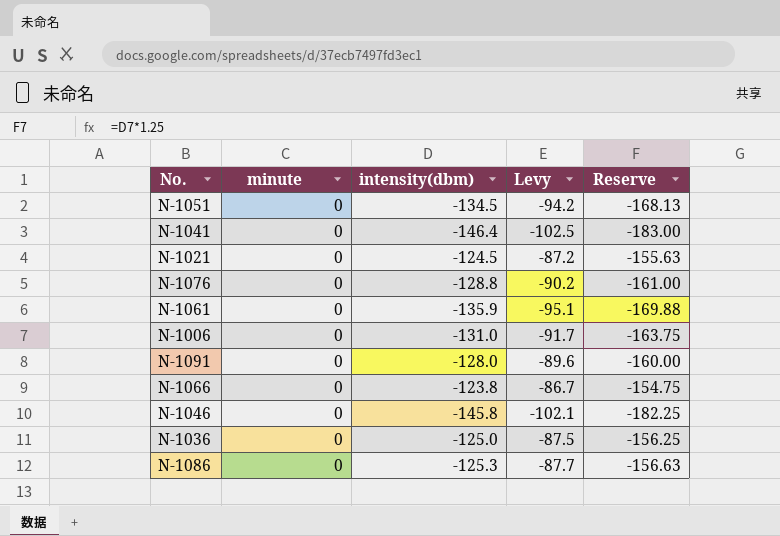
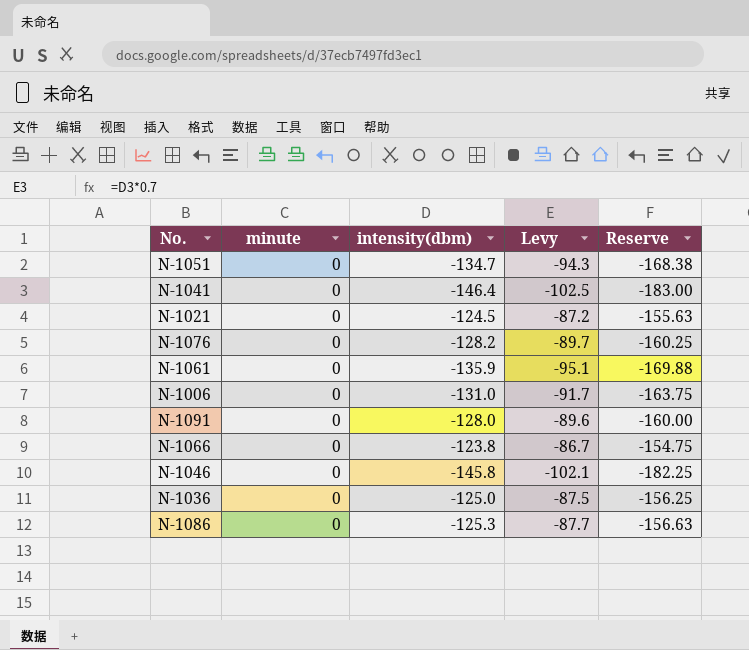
N-1051 | intensity(dbm): -134.5 -> -134.7
N-1051 | Levy: -94.2 -> -94.3
N-1051 | Reserve: -168.13 -> -168.38
N-1076 | intensity(dbm): -128.8 -> -128.2
N-1076 | Levy: -90.2 -> -89.7
N-1076 | Reserve: -161.00 -> -160.25

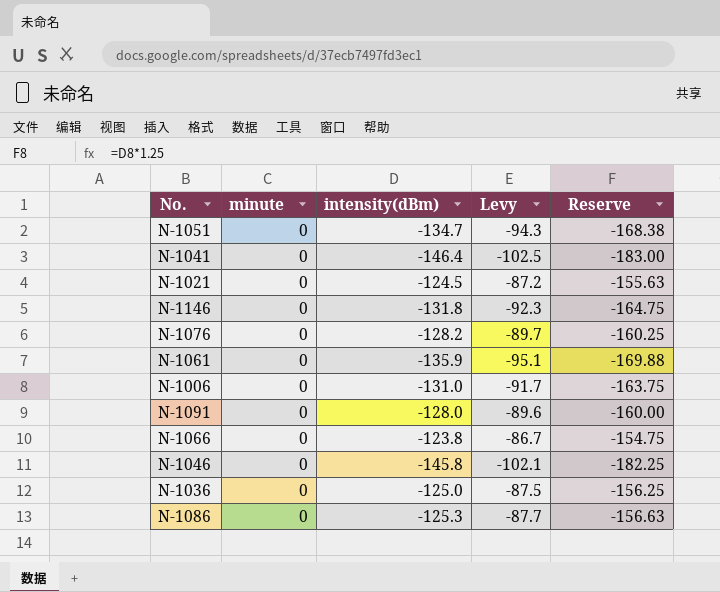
column name: intensity(dbm) -> intensity(dBm)
row N-1146: none -> 0 | -131.8 | -92.3 | -164.75

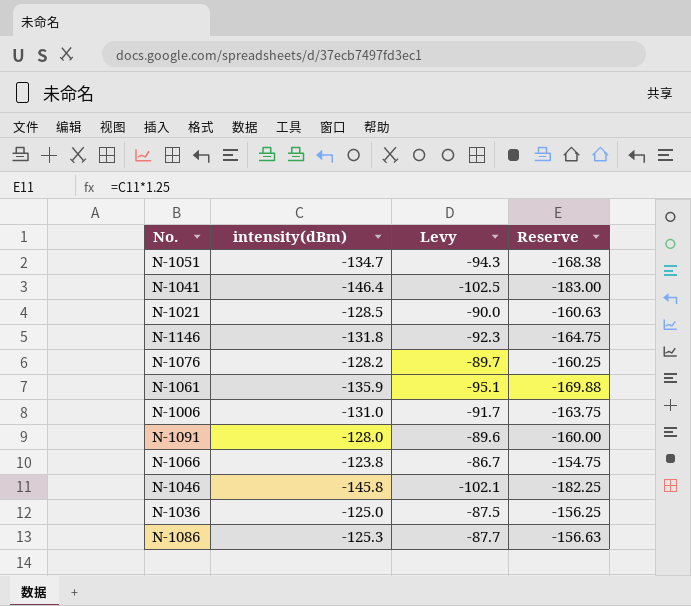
column minute | position: 2 -> none
N-1021 | intensity(dBm): -124.5 -> -128.5
N-1021 | Levy: -87.2 -> -90.0
N-1021 | Reserve: -155.63 -> -160.63

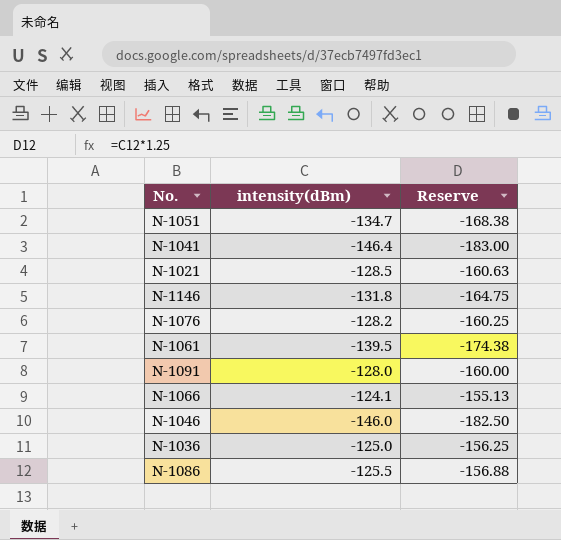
column Levy | formula: [intensity(dBm)] * 0.7 -> none
row N-1006: -131.0 | -91.7 | -163.75 -> none
N-1061 | intensity(dBm): -135.9 -> -139.5
N-1061 | Reserve: -169.88 -> -174.38
N-1066 | intensity(dBm): -123.8 -> -124.1
N-1066 | Reserve: -154.75 -> -155.13
N-1046 | intensity(dBm): -145.8 -> -146.0
N-1046 | Reserve: -182.25 -> -182.50
N-1086 | intensity(dBm): -125.3 -> -125.5
N-1086 | Reserve: -156.63 -> -156.88

